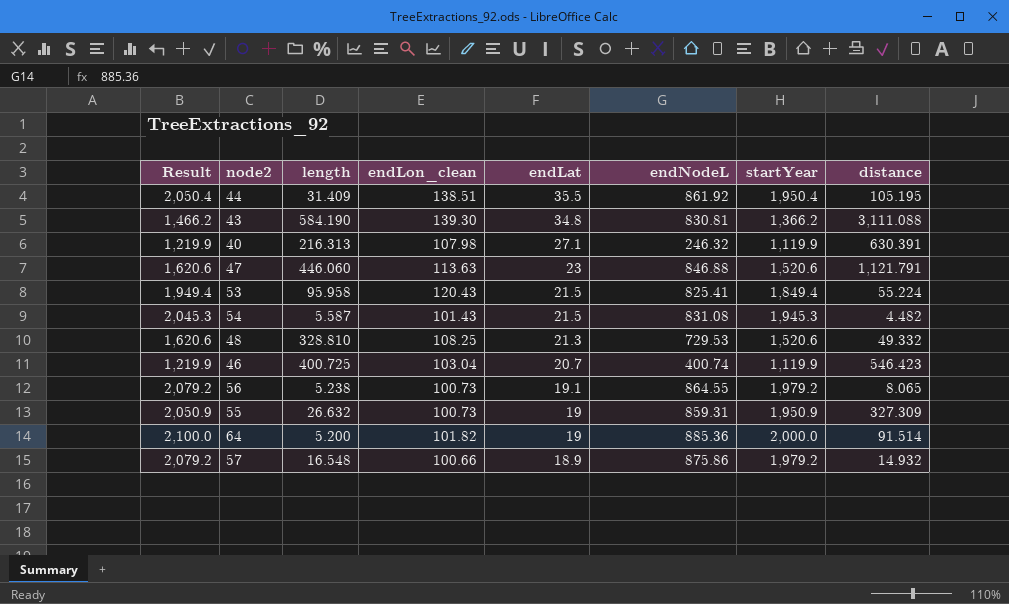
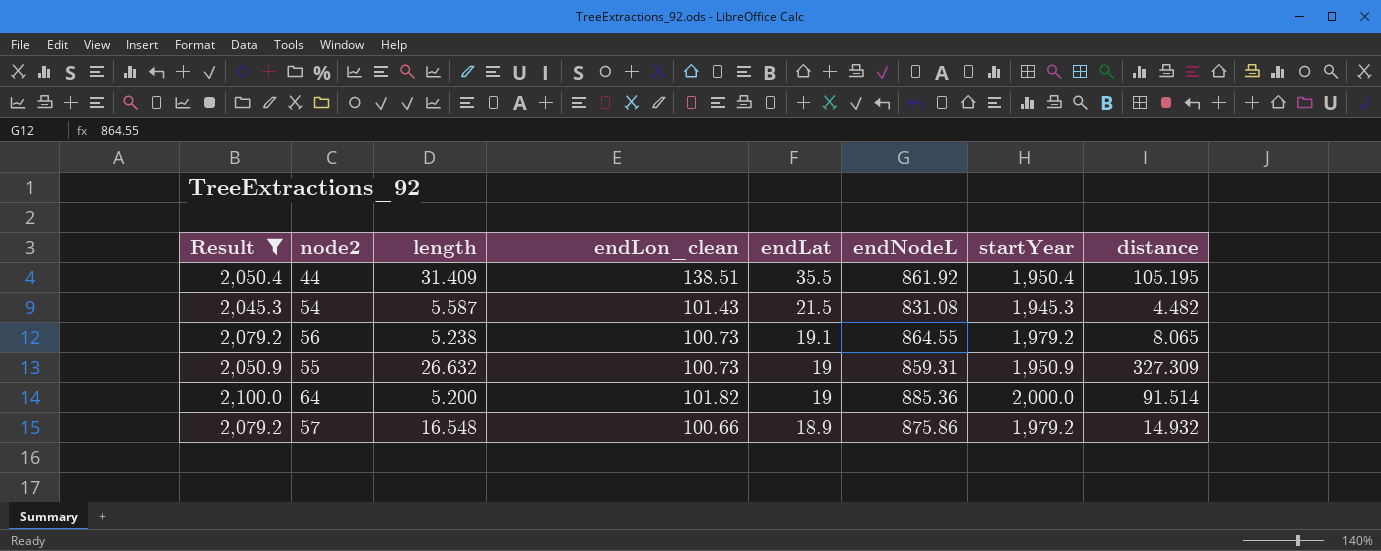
filter: none -> Result >= 2,045.3

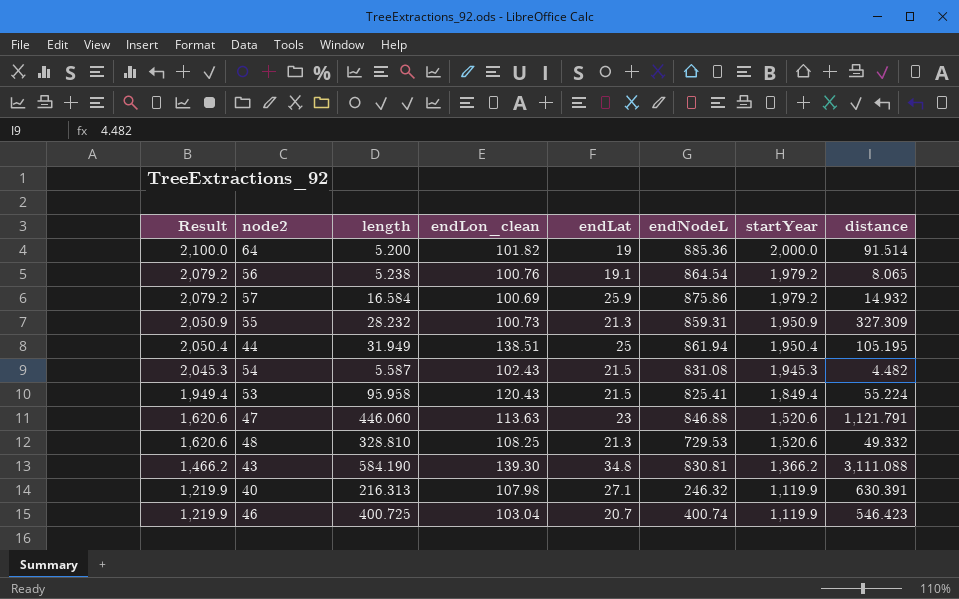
filter: Result >= 2,045.3 -> none
row order: endLat descending -> Result descending
56 | endLon_clean: 100.73 -> 100.76
56 | endNodeL: 864.55 -> 864.54
57 | length: 16.548 -> 16.584
57 | endLon_clean: 100.66 -> 100.69
57 | endLat: 18.9 -> 25.9
55 | length: 26.632 -> 28.232
55 | endLat: 19 -> 21.3
44 | length: 31.409 -> 31.949
44 | endLat: 35.5 -> 25
44 | endNodeL: 861.92 -> 861.94
54 | endLon_clean: 101.43 -> 102.43

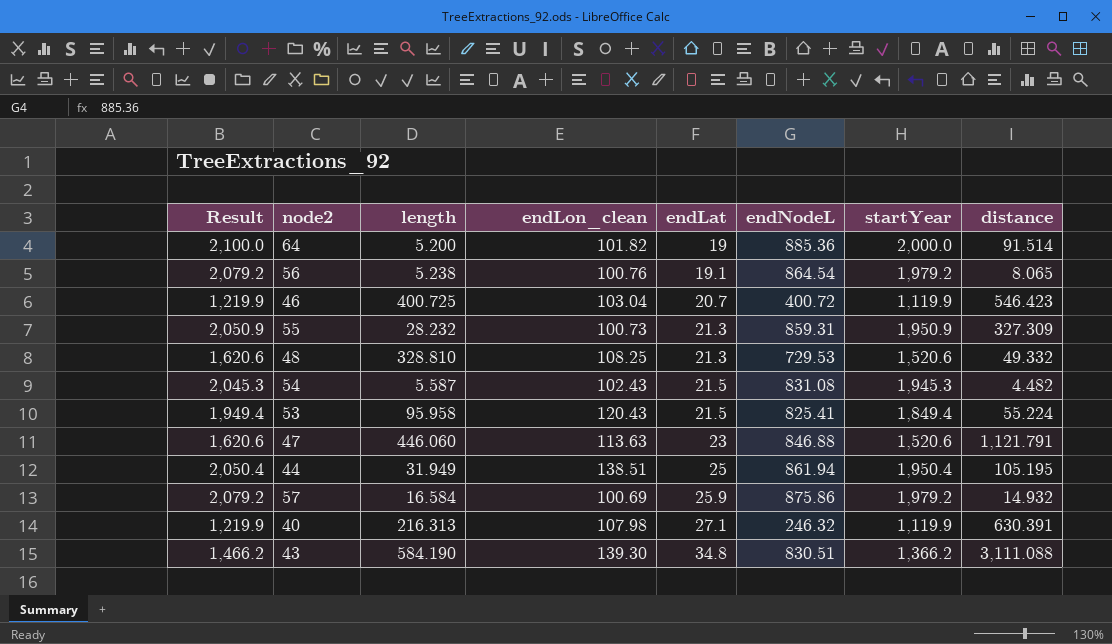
row order: Result descending -> endLat ascending
46 | endNodeL: 400.74 -> 400.72
43 | endNodeL: 830.81 -> 830.51

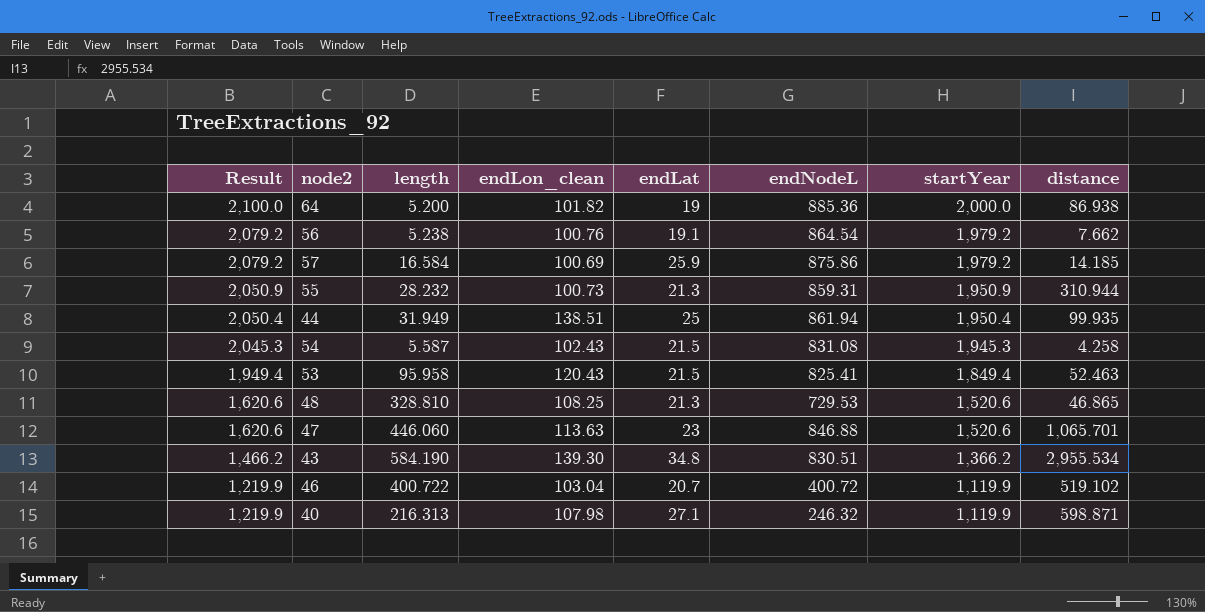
row order: endLat ascending -> Result descending
64 | distance: 91.514 -> 86.938
56 | distance: 8.065 -> 7.662
57 | distance: 14.932 -> 14.185
55 | distance: 327.309 -> 310.944
44 | distance: 105.195 -> 99.935
54 | distance: 4.482 -> 4.258
53 | distance: 55.224 -> 52.463
48 | distance: 49.332 -> 46.865
47 | distance: 1,121.791 -> 1,065.701
43 | distance: 3,111.088 -> 2,955.534
46 | length: 400.725 -> 400.722
46 | distance: 546.423 -> 519.102
40 | distance: 630.391 -> 598.871

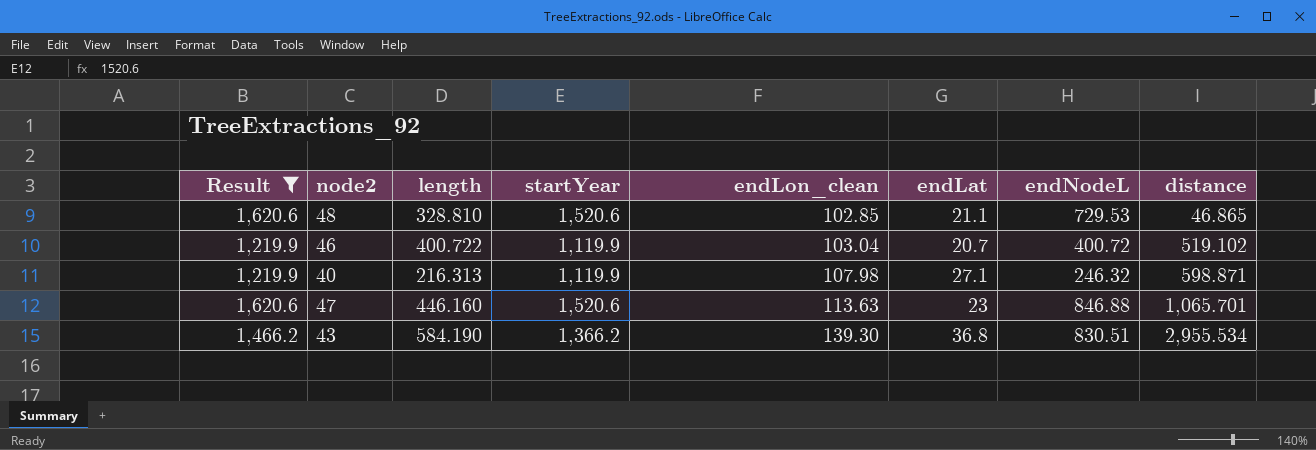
filter: none -> Result <= 1,620.6
row order: Result descending -> endLon_clean ascending
column startYear | position: 7 -> 4
48 | endLon_clean: 108.25 -> 102.85
48 | endLat: 21.3 -> 21.1
47 | length: 446.060 -> 446.160
43 | endLat: 34.8 -> 36.8

